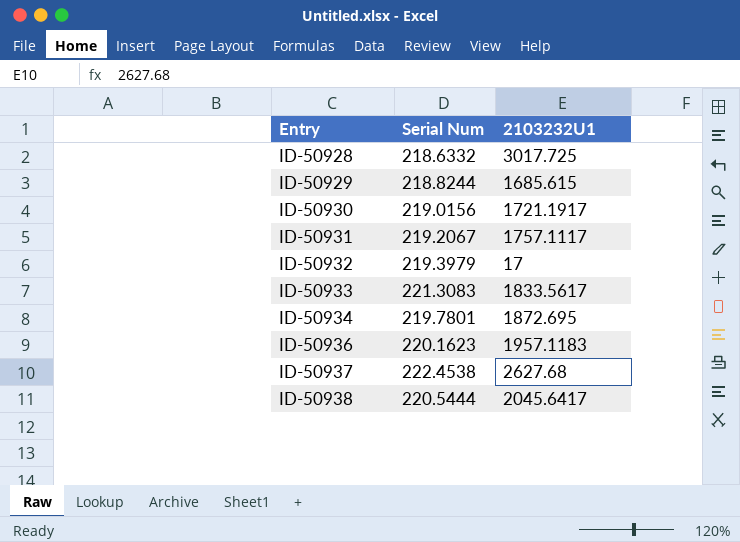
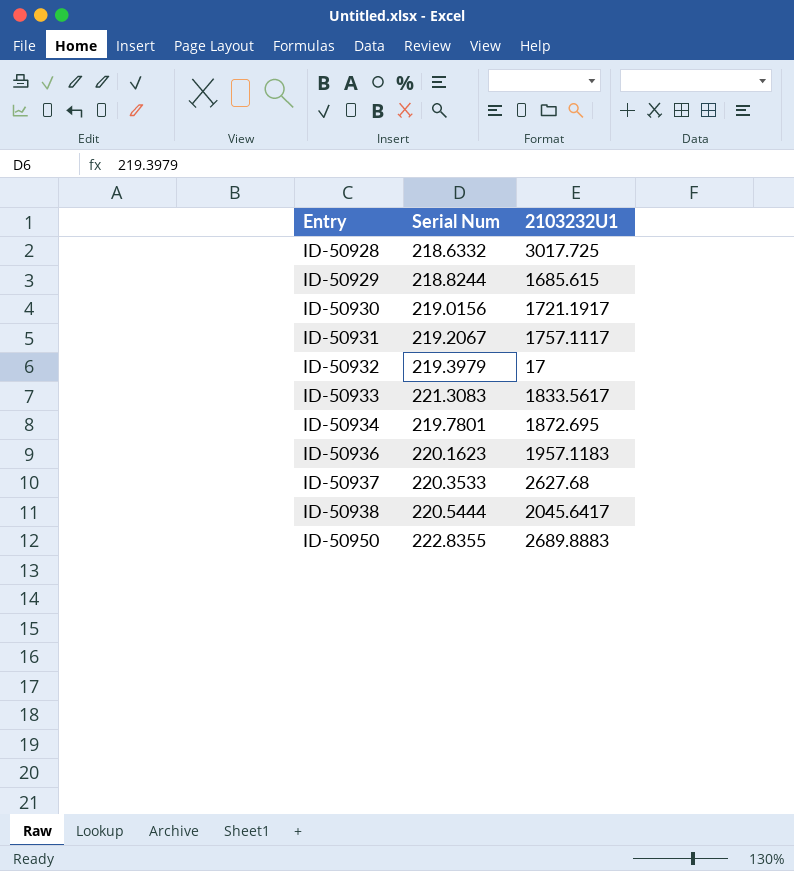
ID-50937 | Serial Num: 222.4538 -> 220.3533
row ID-50950: none -> 222.8355 | 2689.8883

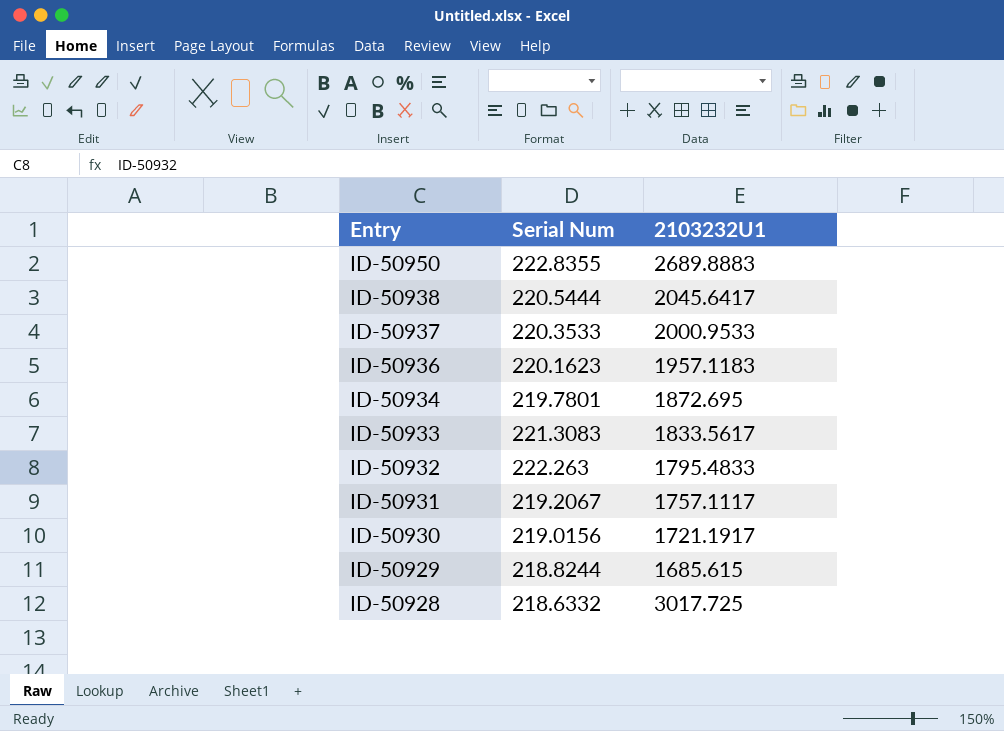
row order: Entry ascending -> Entry descending
ID-50937 | 2103232U1: 2627.68 -> 2000.9533
ID-50932 | Serial Num: 219.3979 -> 222.263
ID-50932 | 2103232U1: 17 -> 1795.4833

